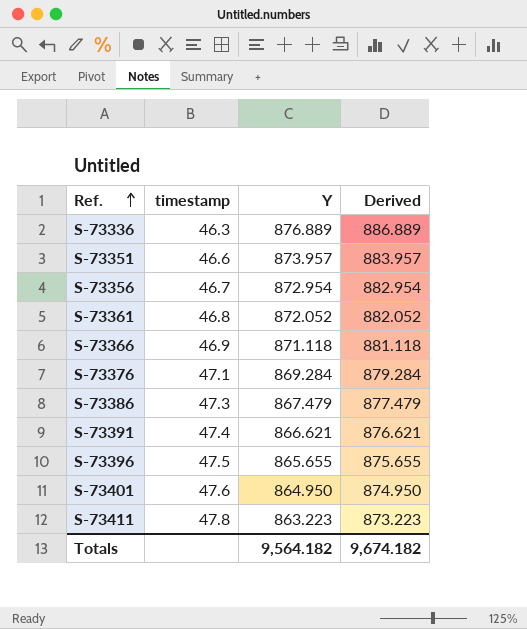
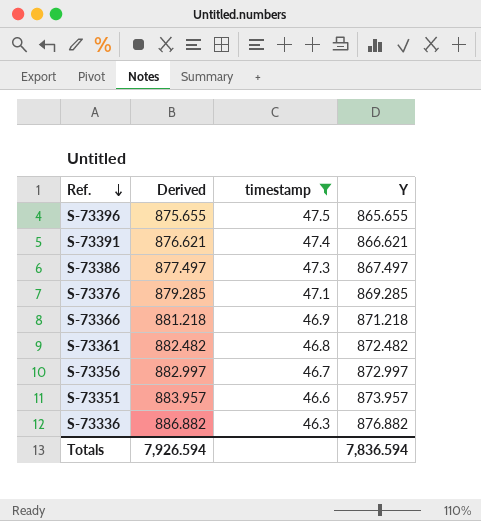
filter: none -> timestamp <= 47.5
row order: Ref. ascending -> Ref. descending
column Derived | position: 4 -> 2
S-73386 | Derived: 877.479 -> 877.497
S-73386 | Y: 867.479 -> 867.497
S-73376 | Derived: 879.284 -> 879.285
S-73376 | Y: 869.284 -> 869.285
S-73366 | Derived: 881.118 -> 881.218
S-73366 | Y: 871.118 -> 871.218
S-73361 | Derived: 882.052 -> 882.482
S-73361 | Y: 872.052 -> 872.482
S-73356 | Derived: 882.954 -> 882.997
S-73356 | Y: 872.954 -> 872.997
S-73336 | Derived: 886.889 -> 886.882
S-73336 | Y: 876.889 -> 876.882
Totals | Derived: 9,674.182 -> 7,926.594
Totals | Y: 9,564.182 -> 7,836.594

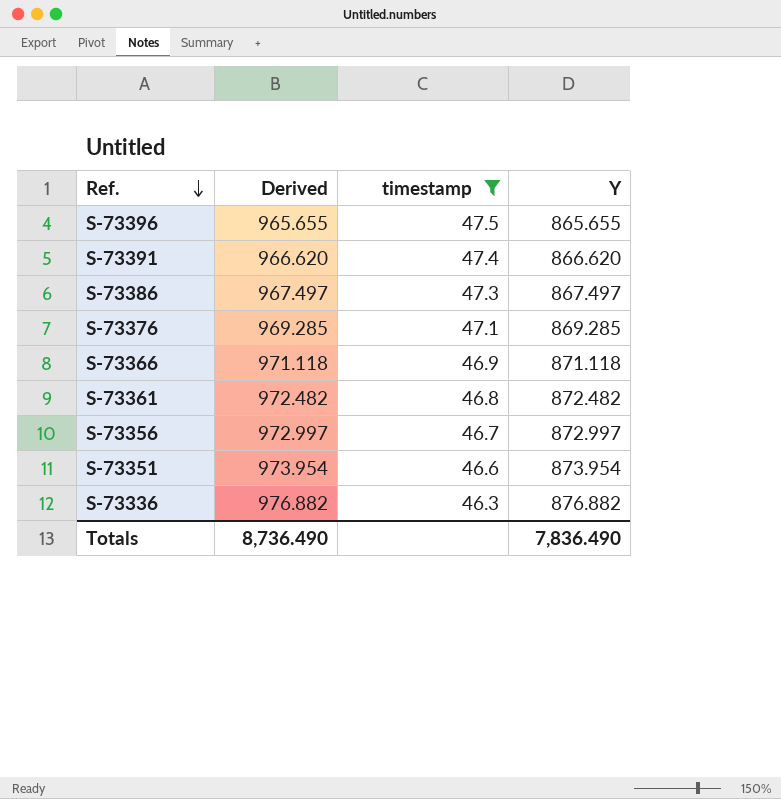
column Derived | formula: [Y] + 10 -> [Y] + 100
S-73391 | Y: 866.621 -> 866.620
S-73366 | Y: 871.218 -> 871.118
S-73351 | Y: 873.957 -> 873.954
Totals | Derived: 7,926.594 -> 8,736.490
Totals | Y: 7,836.594 -> 7,836.490

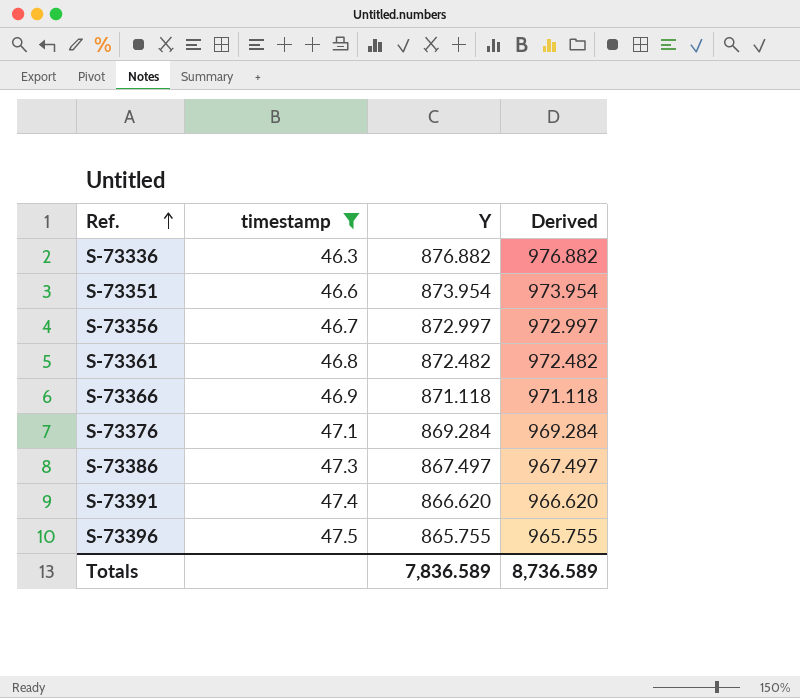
row order: Ref. descending -> Ref. ascending
column Derived | position: 2 -> 4
S-73376 | Y: 869.285 -> 869.284
S-73376 | Derived: 969.285 -> 969.284
S-73396 | Y: 865.655 -> 865.755
S-73396 | Derived: 965.655 -> 965.755
Totals | Y: 7,836.490 -> 7,836.589
Totals | Derived: 8,736.490 -> 8,736.589

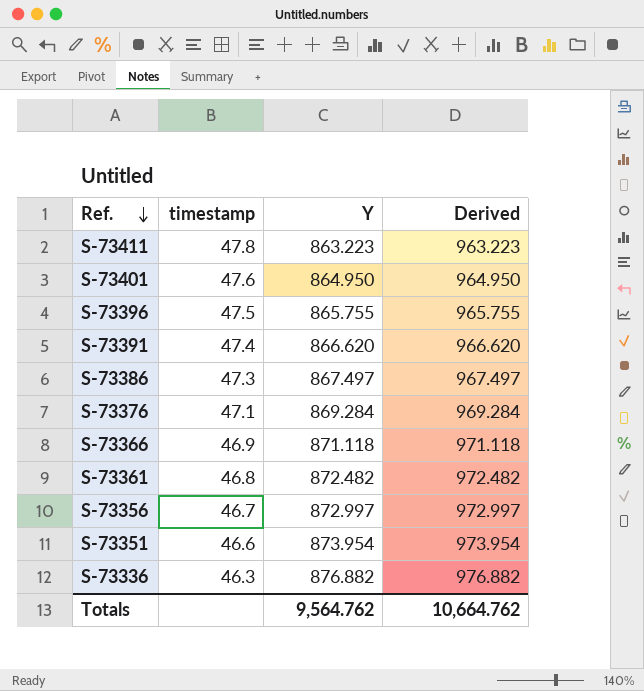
filter: timestamp <= 47.5 -> none
row order: Ref. ascending -> Ref. descending
Totals | Y: 7,836.589 -> 9,564.762
Totals | Derived: 8,736.589 -> 10,664.762

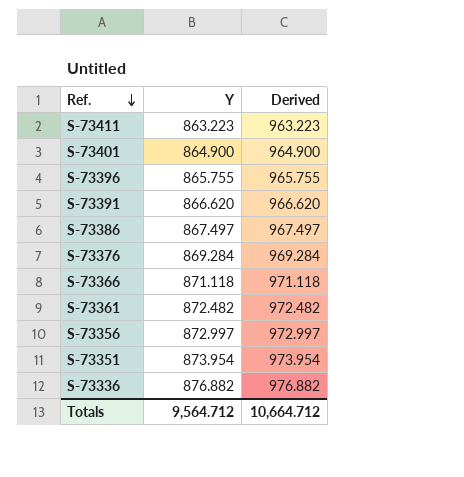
column timestamp | position: 2 -> none
S-73401 | Y: 864.950 -> 864.900
S-73401 | Derived: 964.950 -> 964.900
Totals | Y: 9,564.762 -> 9,564.712
Totals | Derived: 10,664.762 -> 10,664.712

